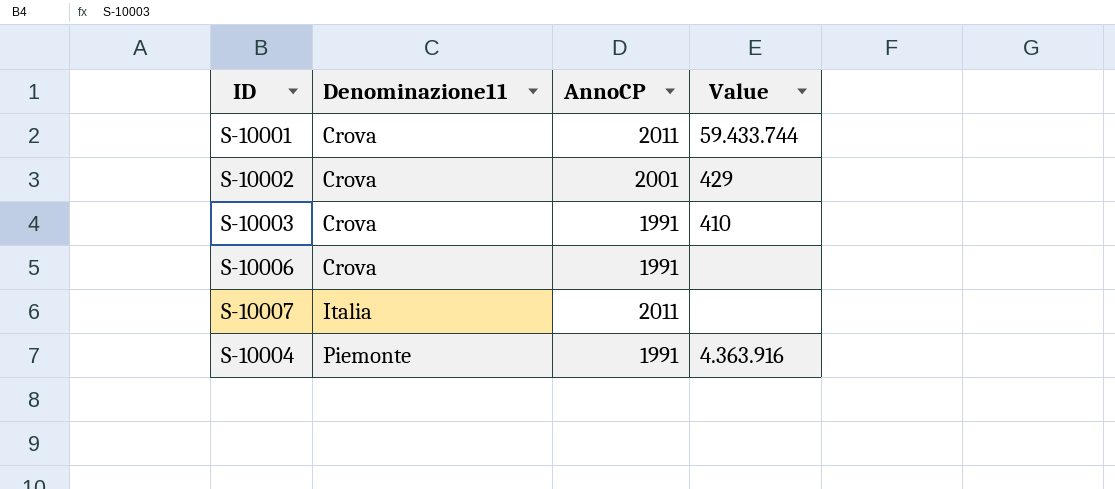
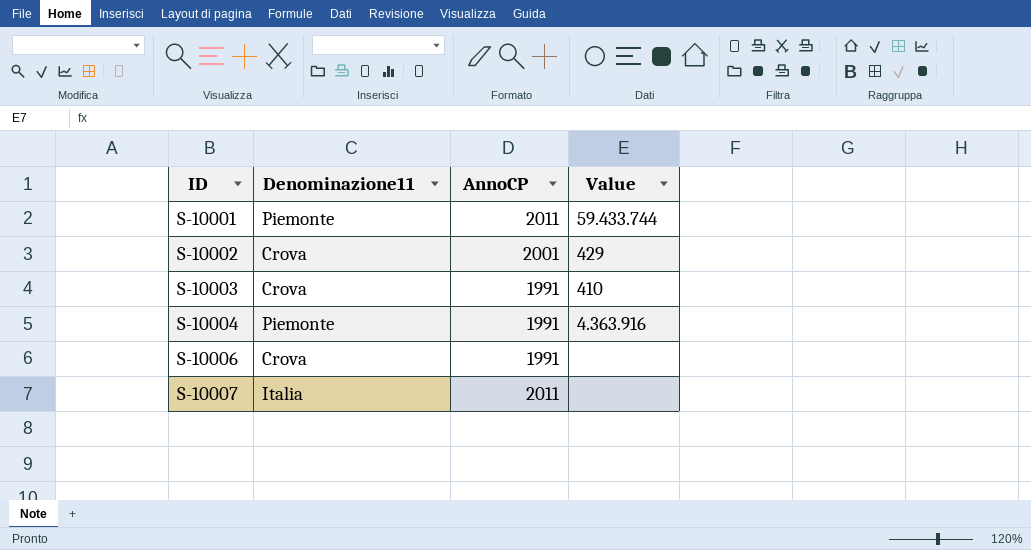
row order: Denominazione11 ascending -> ID ascending
S-10001 | Denominazione11: Crova -> Piemonte

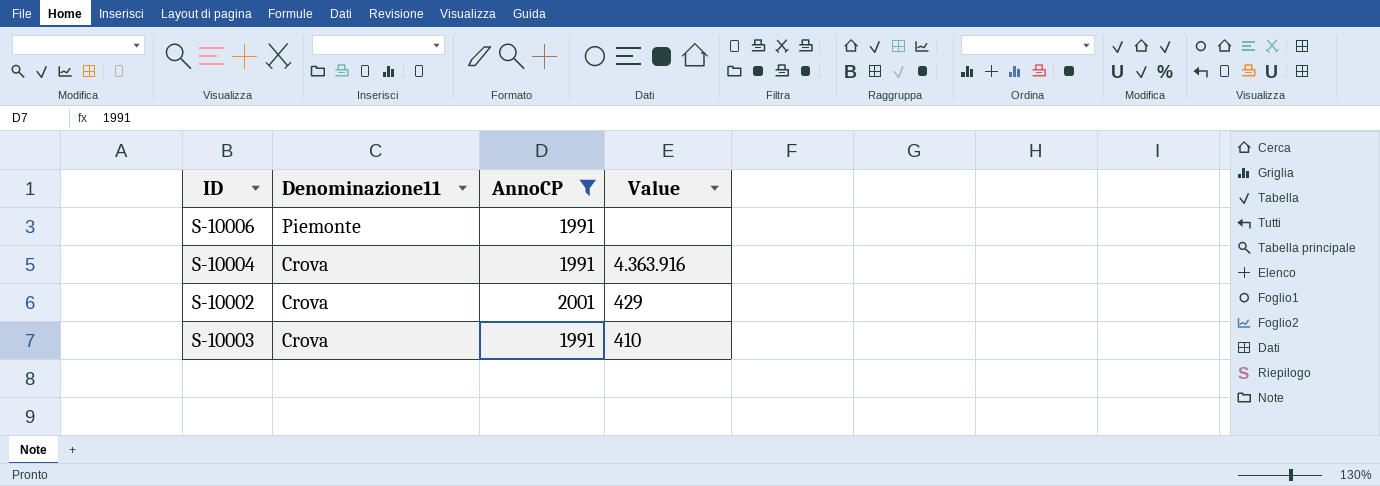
filter: none -> AnnoCP != 2011
row order: ID ascending -> Denominazione11 descending
S-10006 | Denominazione11: Crova -> Piemonte
S-10004 | Denominazione11: Piemonte -> Crova

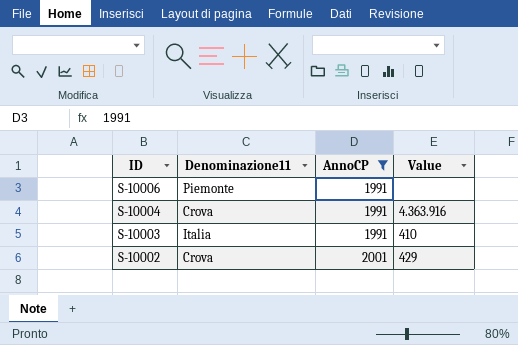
row order: Denominazione11 descending -> ID descending
S-10003 | Denominazione11: Crova -> Italia

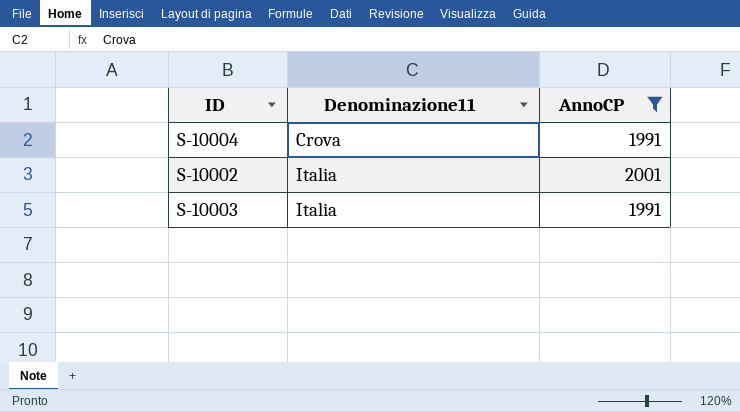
row order: ID descending -> Denominazione11 ascending
column Value | position: 4 -> none
row S-10006: Piemonte | 1991 | none -> none
S-10002 | Denominazione11: Crova -> Italia

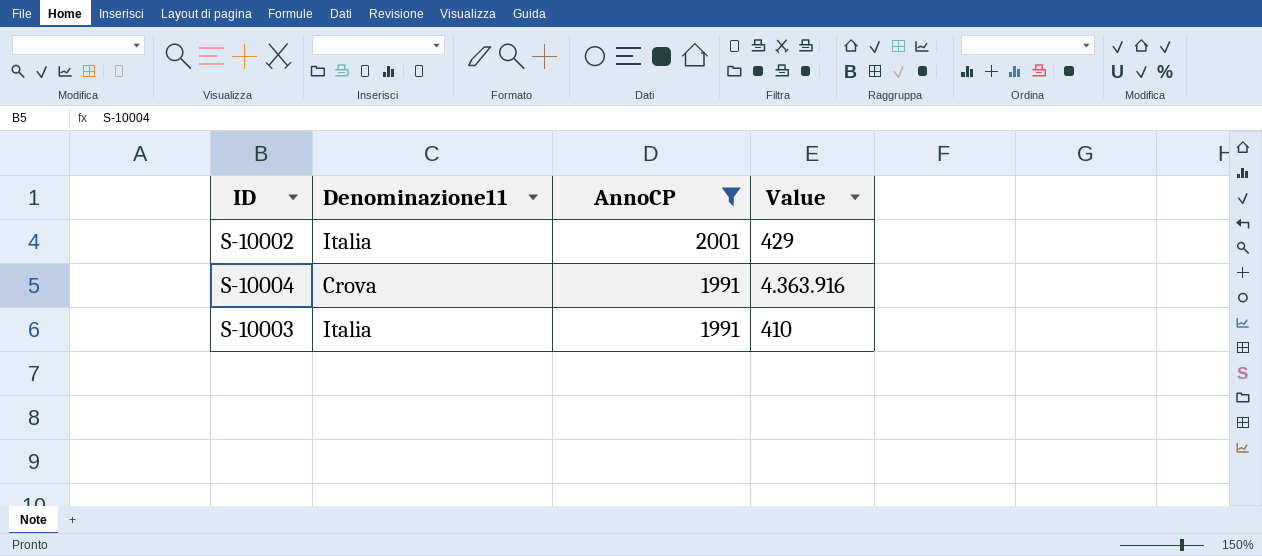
row order: Denominazione11 ascending -> AnnoCP descending
column Value | position: none -> 4

